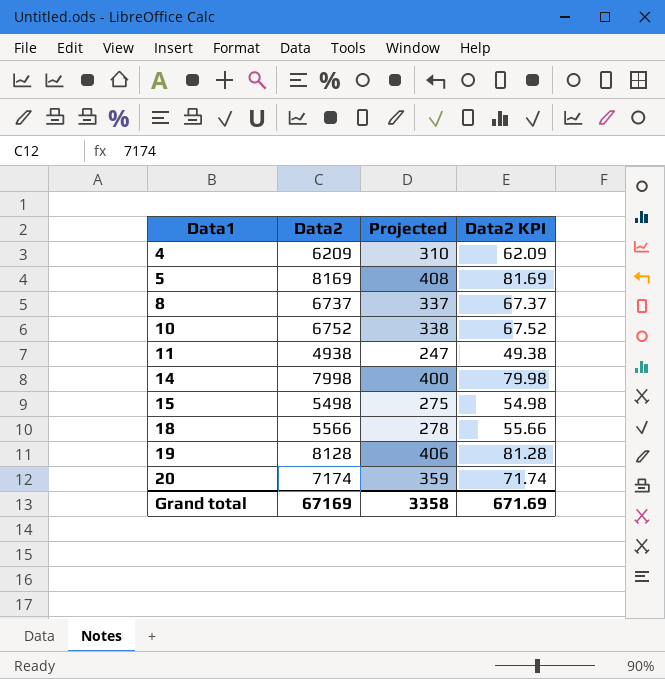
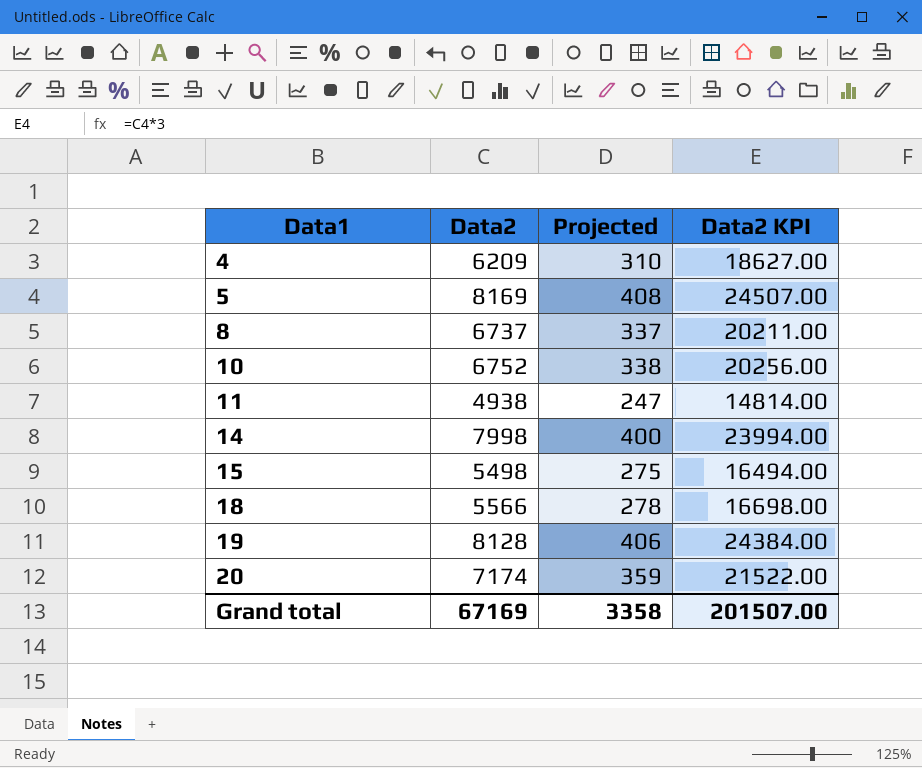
column Data2 KPI | formula: [Data2] * 0.01 -> [Data2] * 3
Grand total | Data2 KPI: 671.69 -> 201507.00

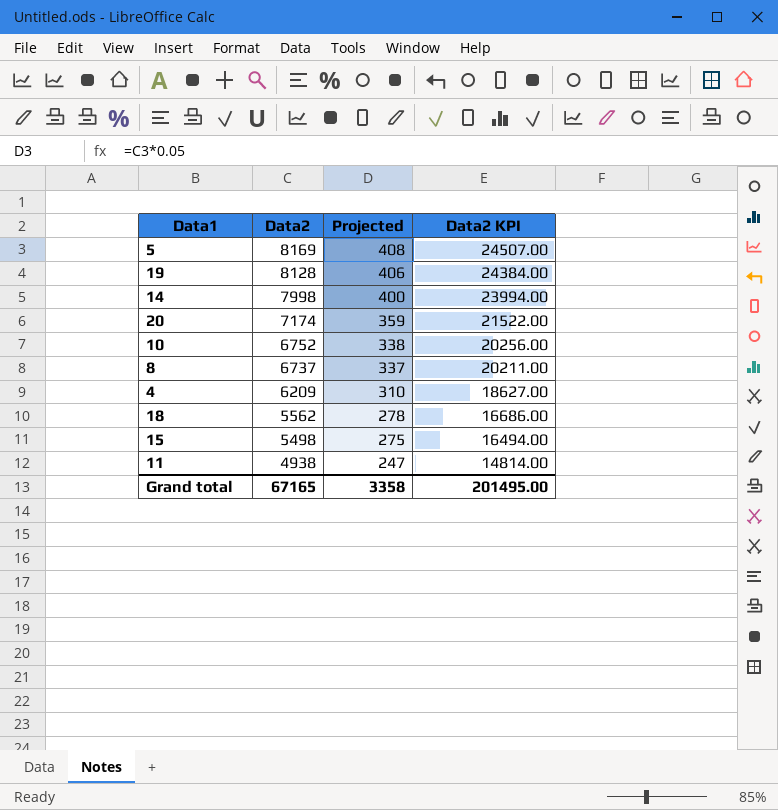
row order: Data1 ascending -> Data2 descending
18 | Data2: 5566 -> 5562
18 | Data2 KPI: 16698.00 -> 16686.00
Grand total | Data2: 67169 -> 67165
Grand total | Data2 KPI: 201507.00 -> 201495.00

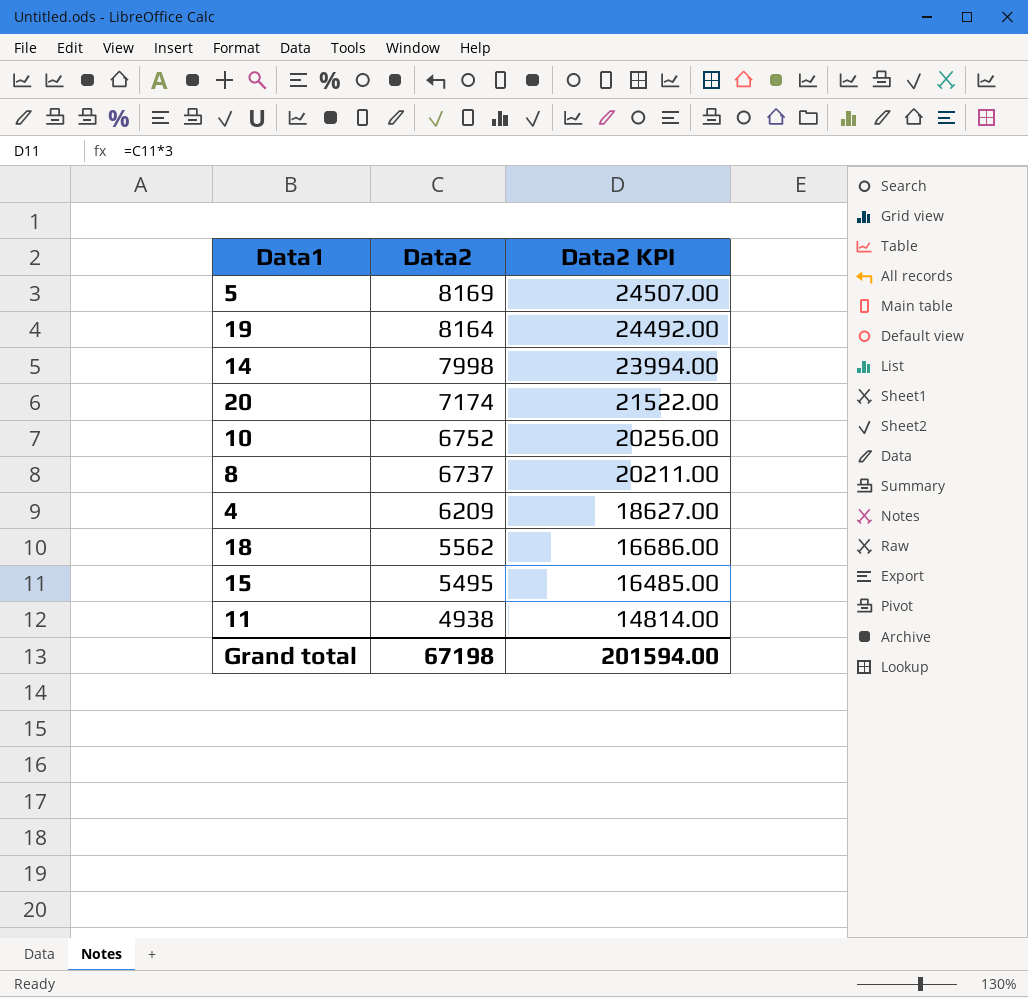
column Projected | formula: [Data2] * 0.05 -> none
19 | Data2: 8128 -> 8164
19 | Data2 KPI: 24384.00 -> 24492.00
15 | Data2: 5498 -> 5495
15 | Data2 KPI: 16494.00 -> 16485.00
Grand total | Data2: 67165 -> 67198
Grand total | Data2 KPI: 201495.00 -> 201594.00

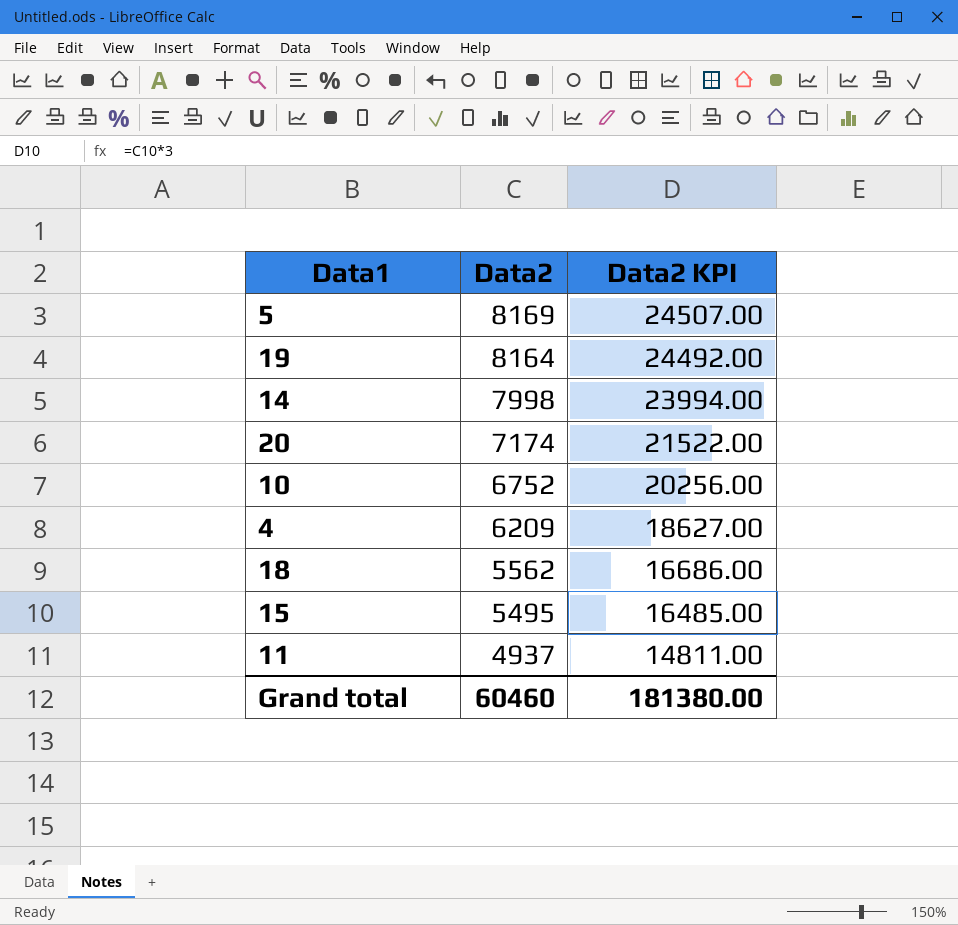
row 8: 6737 | 20211.00 -> none
11 | Data2: 4938 -> 4937
11 | Data2 KPI: 14814.00 -> 14811.00
Grand total | Data2: 67198 -> 60460
Grand total | Data2 KPI: 201594.00 -> 181380.00

